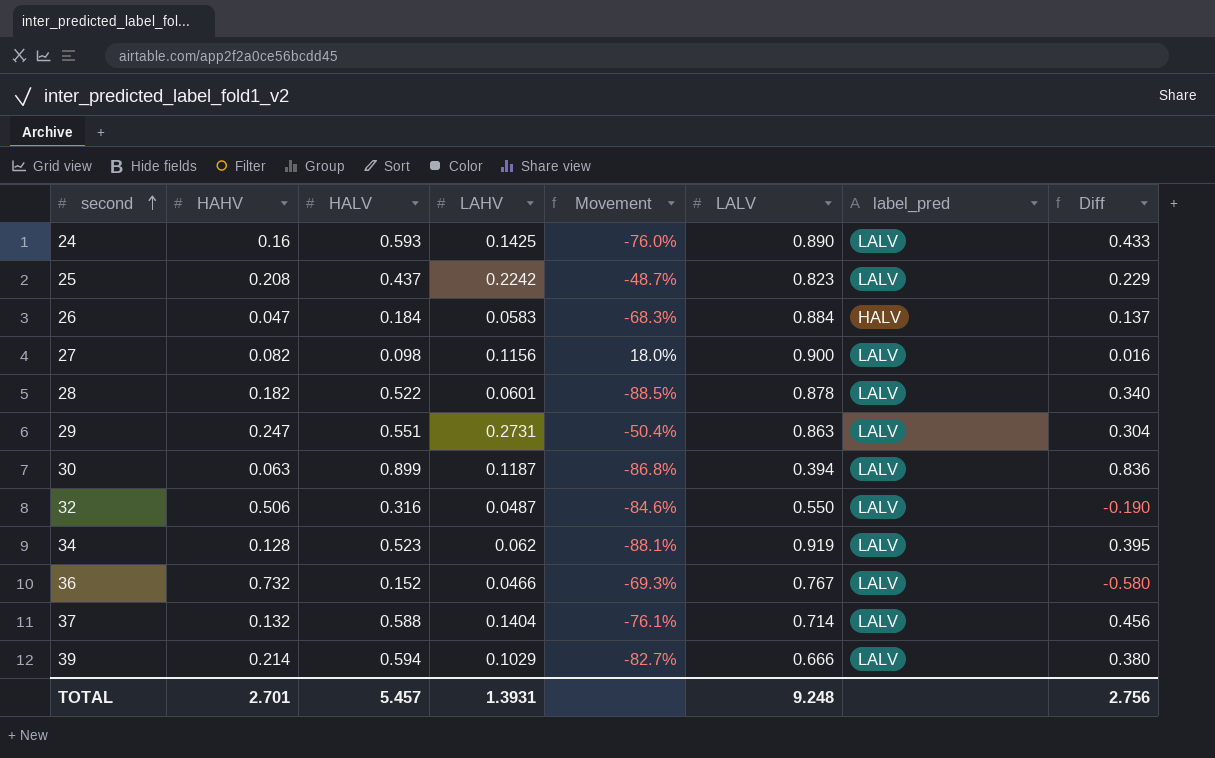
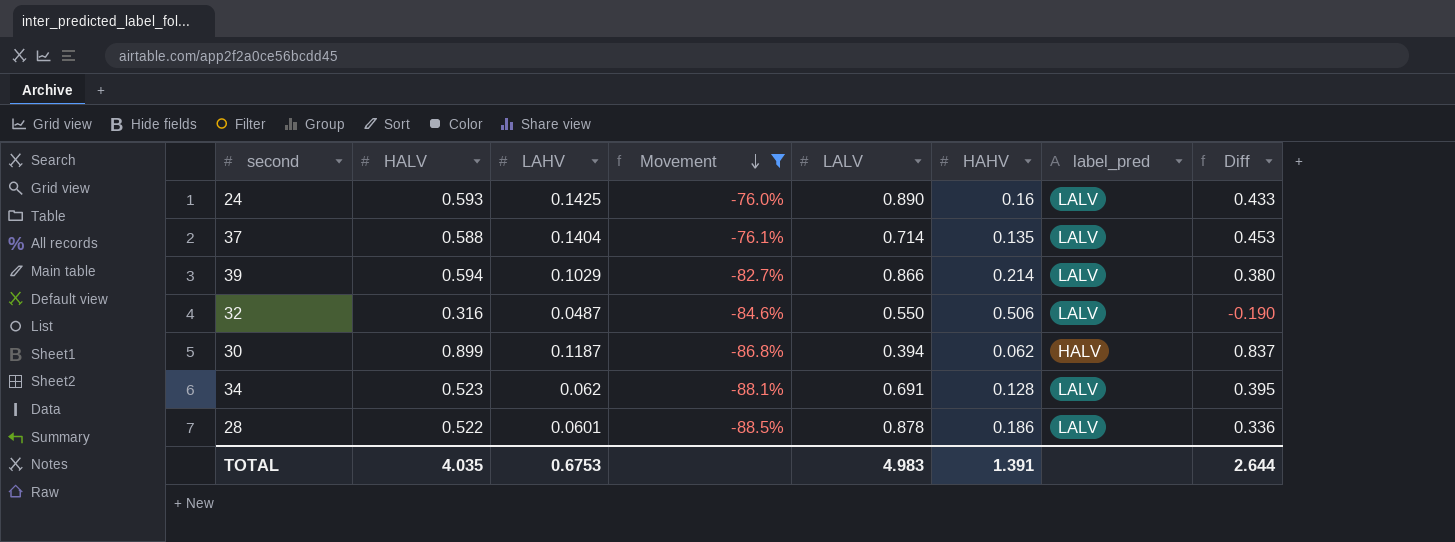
filter: none -> Movement <= -76.0%
row order: second ascending -> Movement descending
column HAHV | position: 2 -> 6
37 | HAHV: 0.132 -> 0.135
37 | Diff: 0.456 -> 0.453
39 | LALV: 0.666 -> 0.866
30 | HAHV: 0.063 -> 0.062
30 | label_pred: LALV -> HALV
30 | Diff: 0.836 -> 0.837
34 | LALV: 0.919 -> 0.691
28 | HAHV: 0.182 -> 0.186
28 | Diff: 0.340 -> 0.336
TOTAL | HALV: 5.457 -> 4.035
TOTAL | LAHV: 1.3931 -> 0.6753
TOTAL | LALV: 9.248 -> 4.983
TOTAL | HAHV: 2.701 -> 1.391
TOTAL | Diff: 2.756 -> 2.644

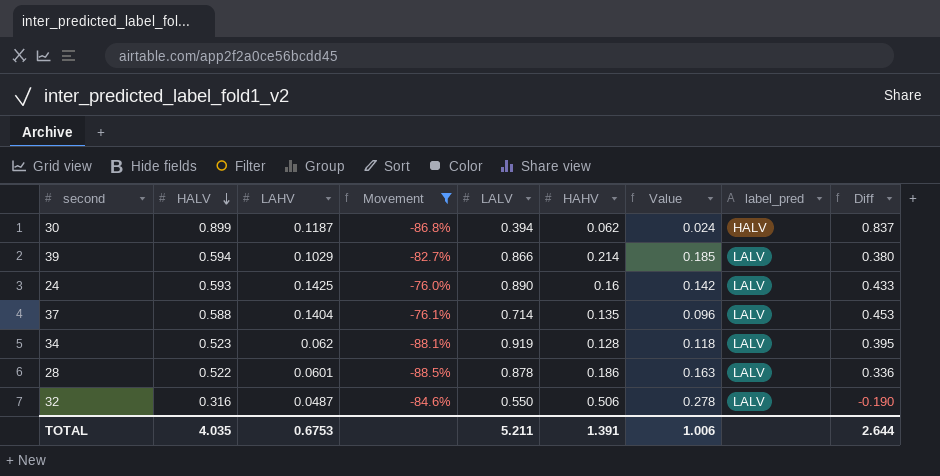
row order: Movement descending -> HALV descending
column Value | formula: none -> [LALV] * [HAHV]
34 | LALV: 0.691 -> 0.919
TOTAL | LALV: 4.983 -> 5.211

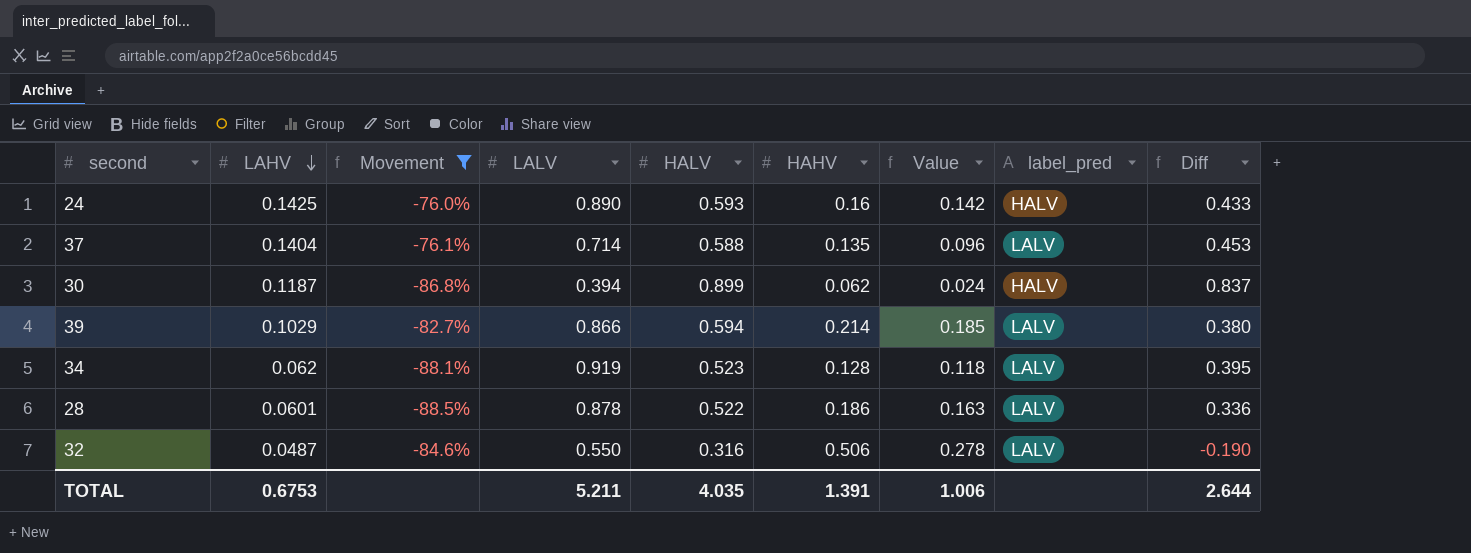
row order: HALV descending -> LAHV descending
column HALV | position: 2 -> 5
24 | label_pred: LALV -> HALV

